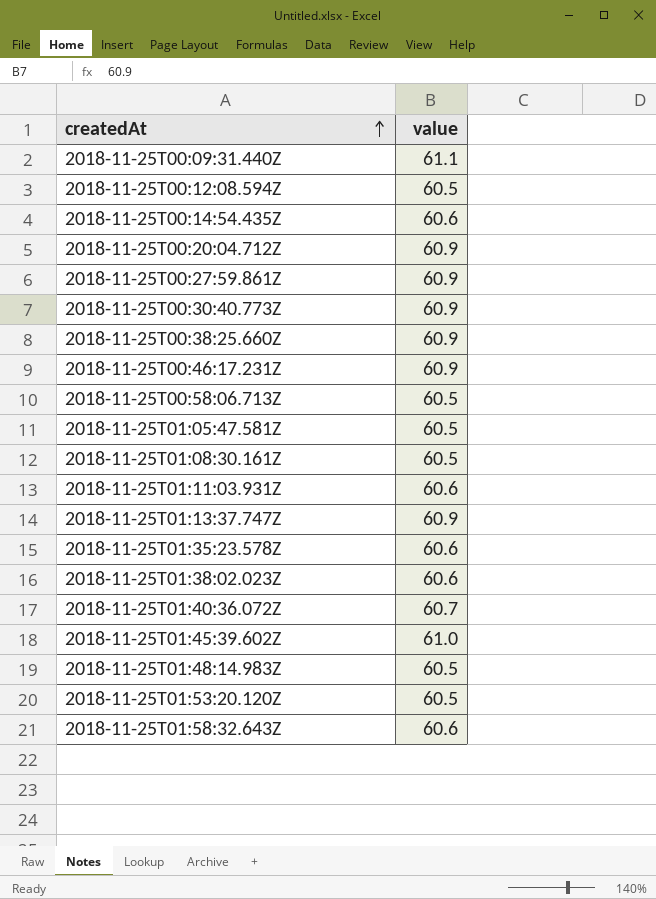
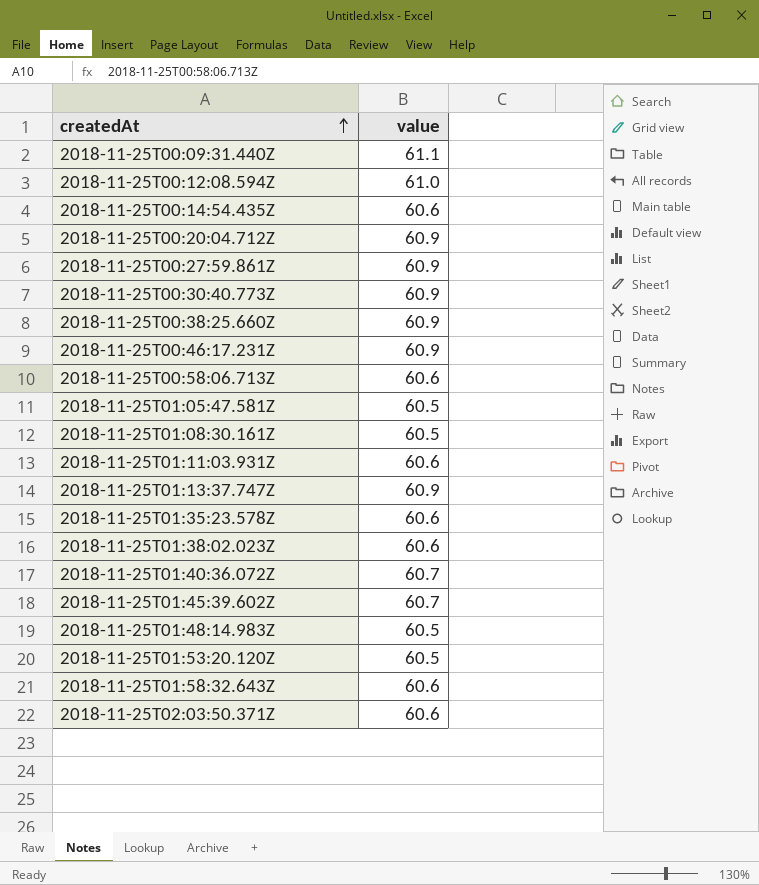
2018-11-25T00:12:08.594Z | value: 60.5 -> 61.0
2018-11-25T00:58:06.713Z | value: 60.5 -> 60.6
2018-11-25T01:45:39.602Z | value: 61.0 -> 60.7
row 2018-11-25T02:03:50.371Z: none -> 60.6

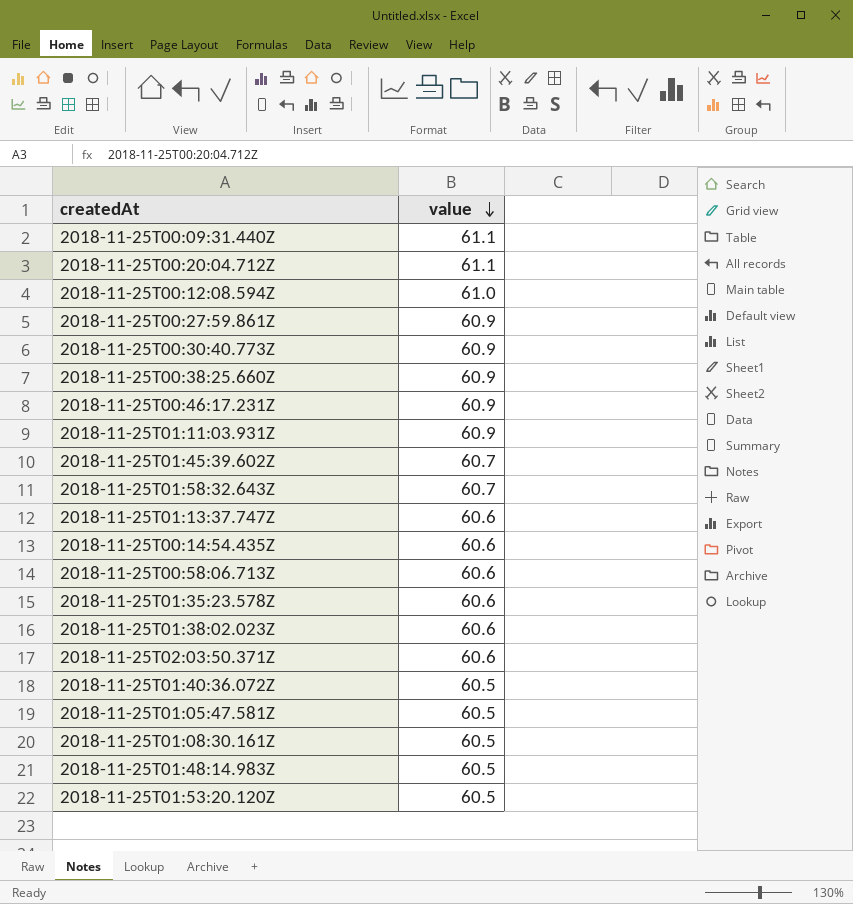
row order: createdAt ascending -> value descending
2018-11-25T00:20:04.712Z | value: 60.9 -> 61.1
2018-11-25T01:11:03.931Z | value: 60.6 -> 60.9
2018-11-25T01:58:32.643Z | value: 60.6 -> 60.7
2018-11-25T01:13:37.747Z | value: 60.9 -> 60.6
2018-11-25T01:40:36.072Z | value: 60.7 -> 60.5

